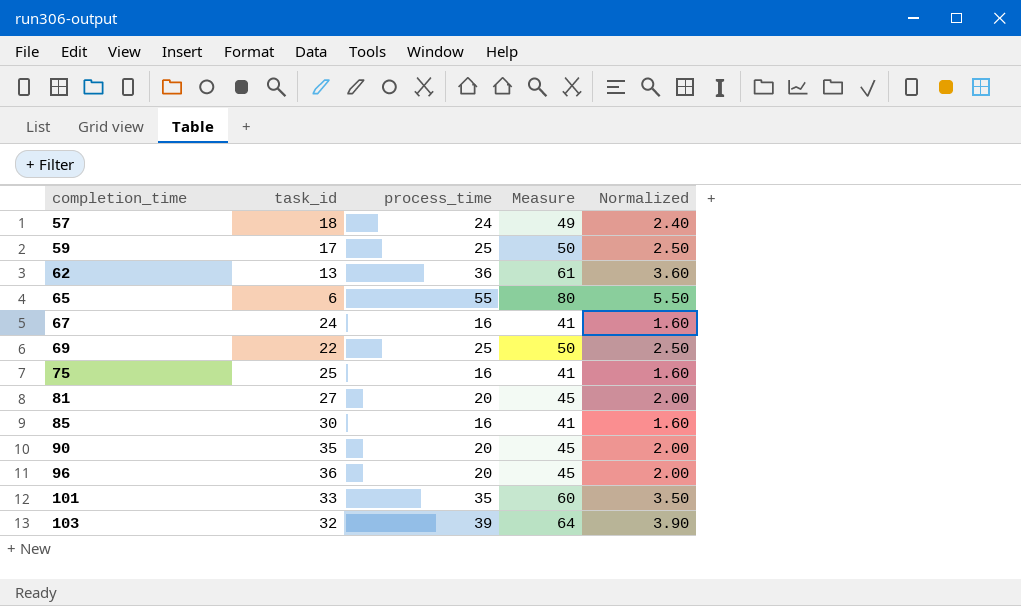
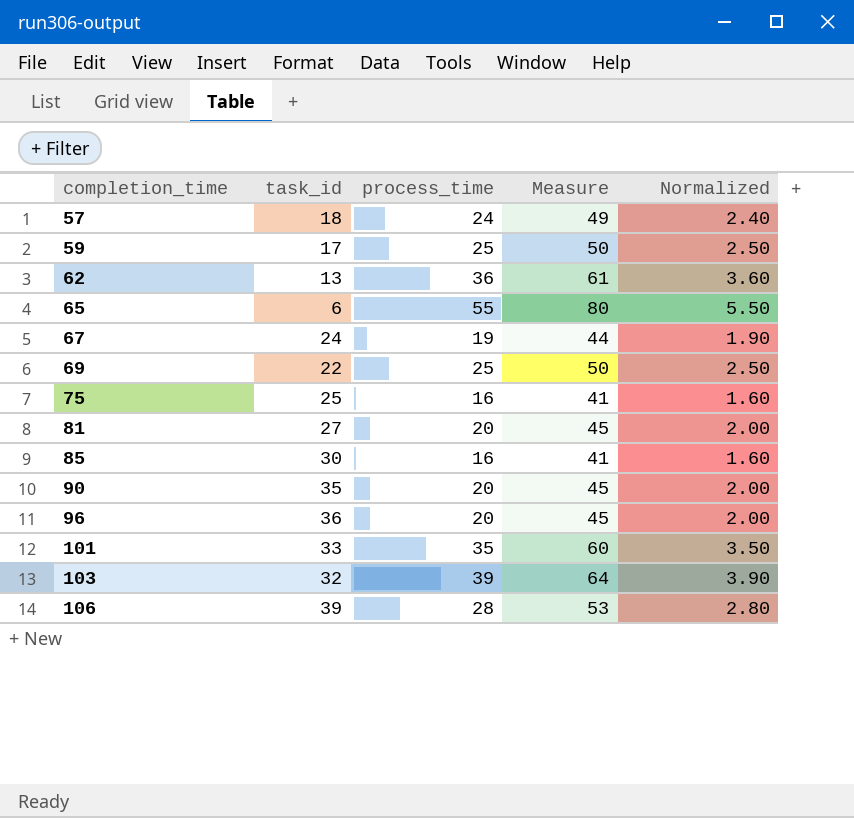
67 | process_time: 16 -> 19
67 | Measure: 41 -> 44
67 | Normalized: 1.60 -> 1.90
row 106: none -> 39 | 28 | 53 | 2.80

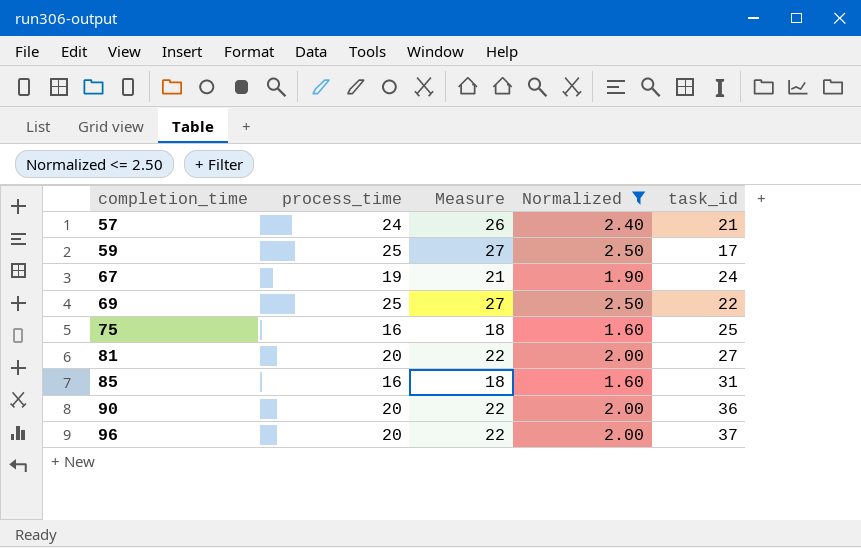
filter: none -> Normalized <= 2.50
column Measure | formula: [process_time] + 25 -> [process_time] + 2
column task_id | position: 2 -> 5
57 | task_id: 18 -> 21
85 | task_id: 30 -> 31
90 | task_id: 35 -> 36
96 | task_id: 36 -> 37

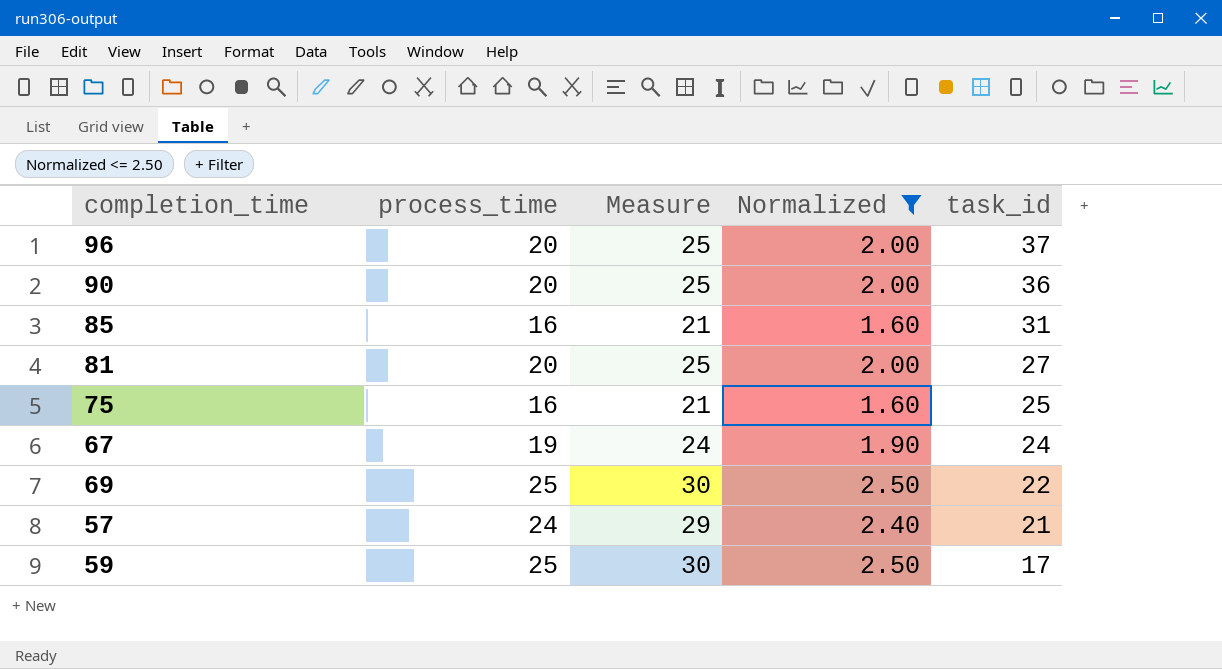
row order: completion_time ascending -> task_id descending
column Measure | formula: [process_time] + 2 -> [process_time] + 5

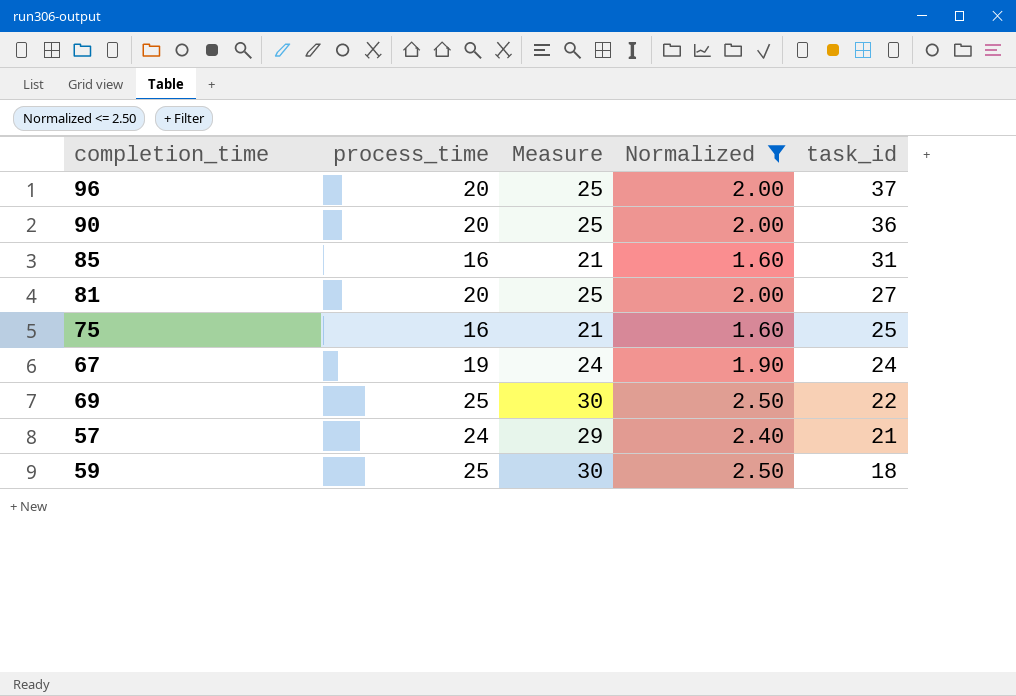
59 | task_id: 17 -> 18

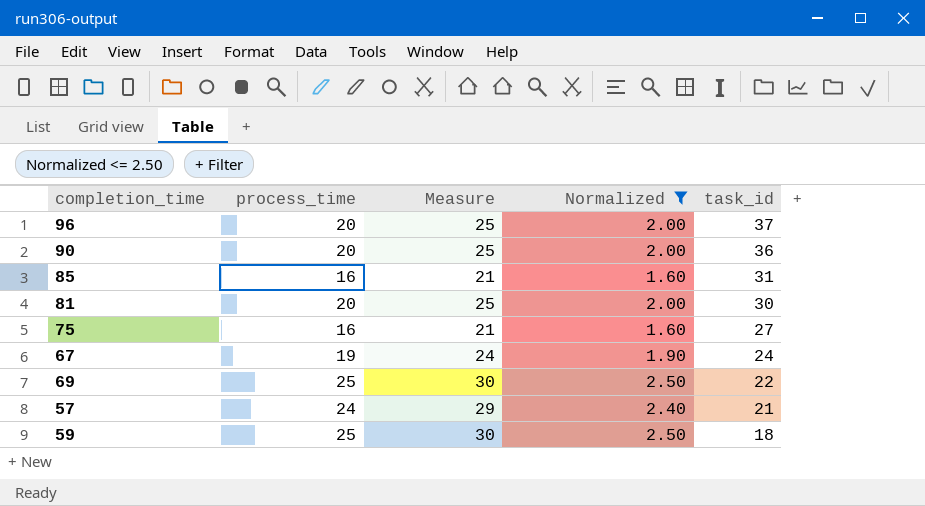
81 | task_id: 27 -> 30
75 | task_id: 25 -> 27

